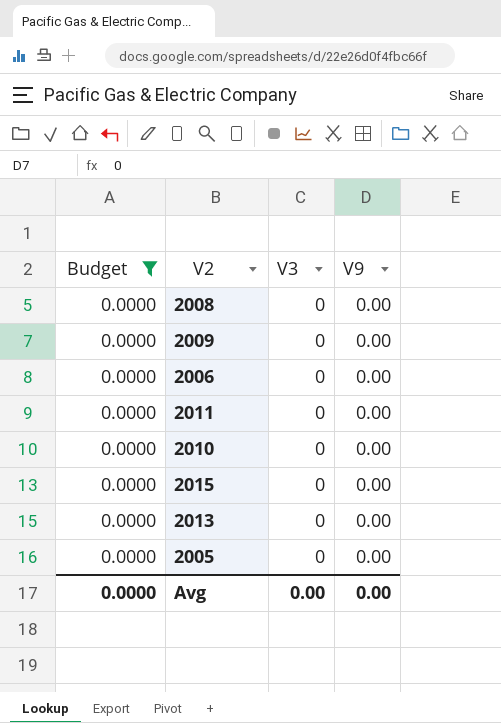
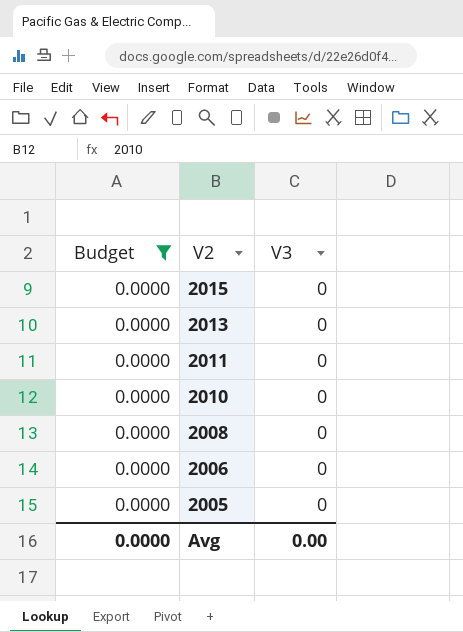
row order: none -> V2 descending
column V9 | position: 4 -> none
row 2009: 0.0000 | 0 | 0.00 -> none

